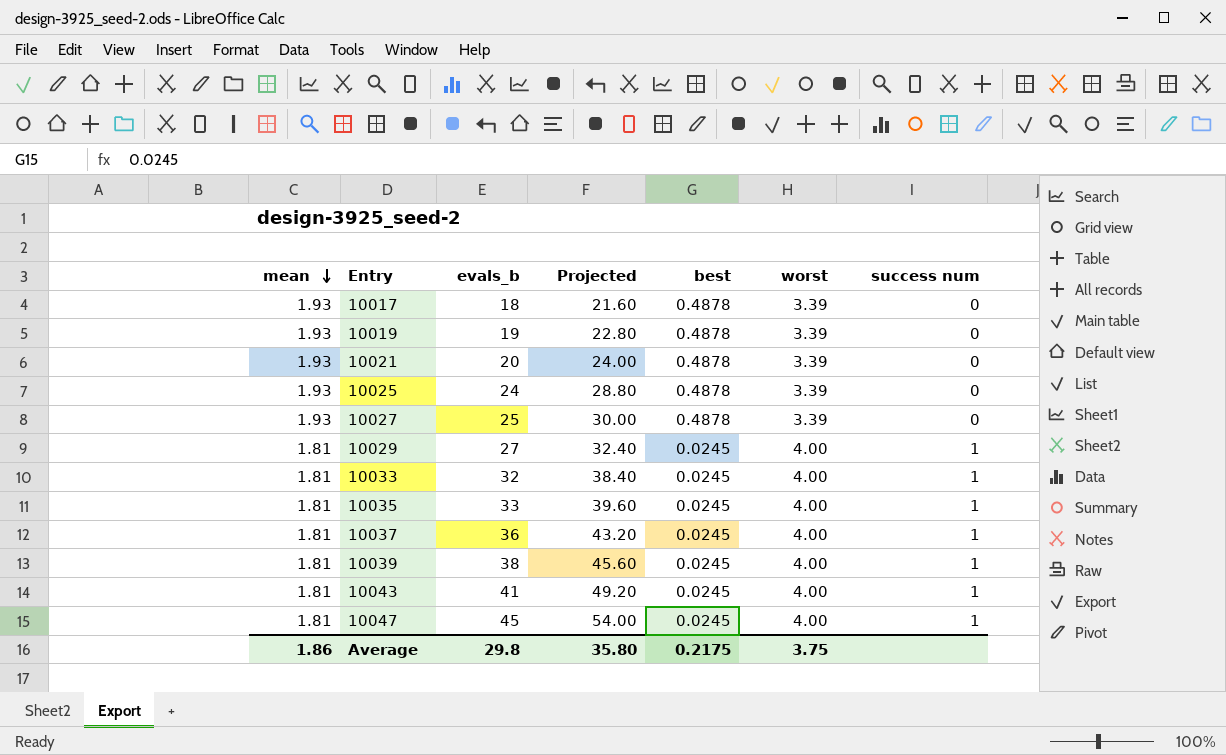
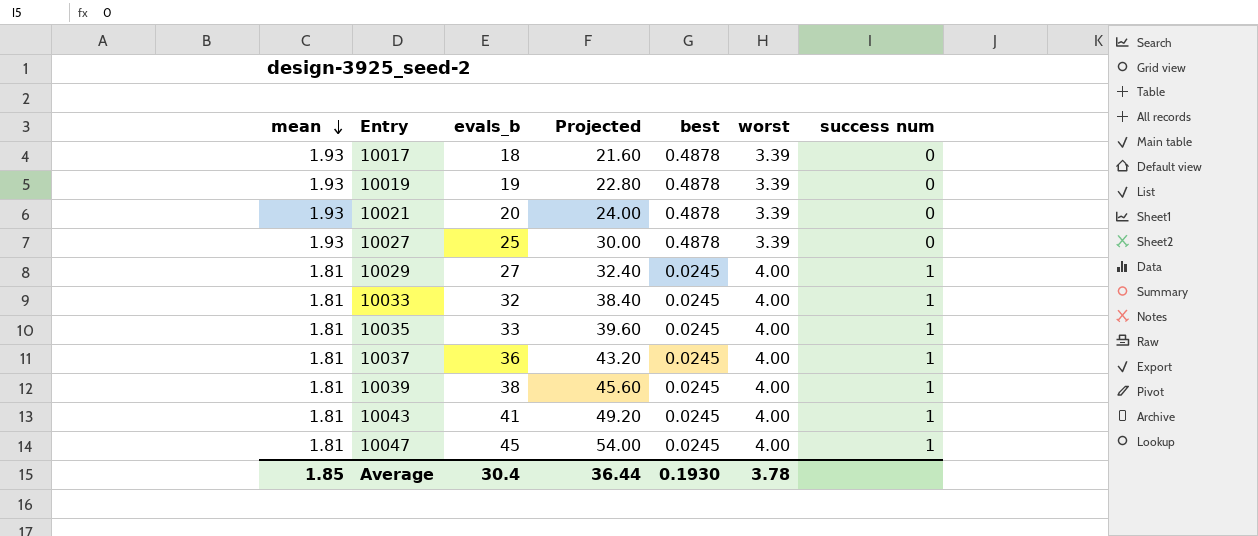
row 10025: 1.93 | 24 | 28.80 | 0.4878 | 3.39 | 0 -> none
Average | mean: 1.86 -> 1.85
Average | evals_b: 29.8 -> 30.4
Average | Projected: 35.80 -> 36.44
Average | best: 0.2175 -> 0.1930
Average | worst: 3.75 -> 3.78

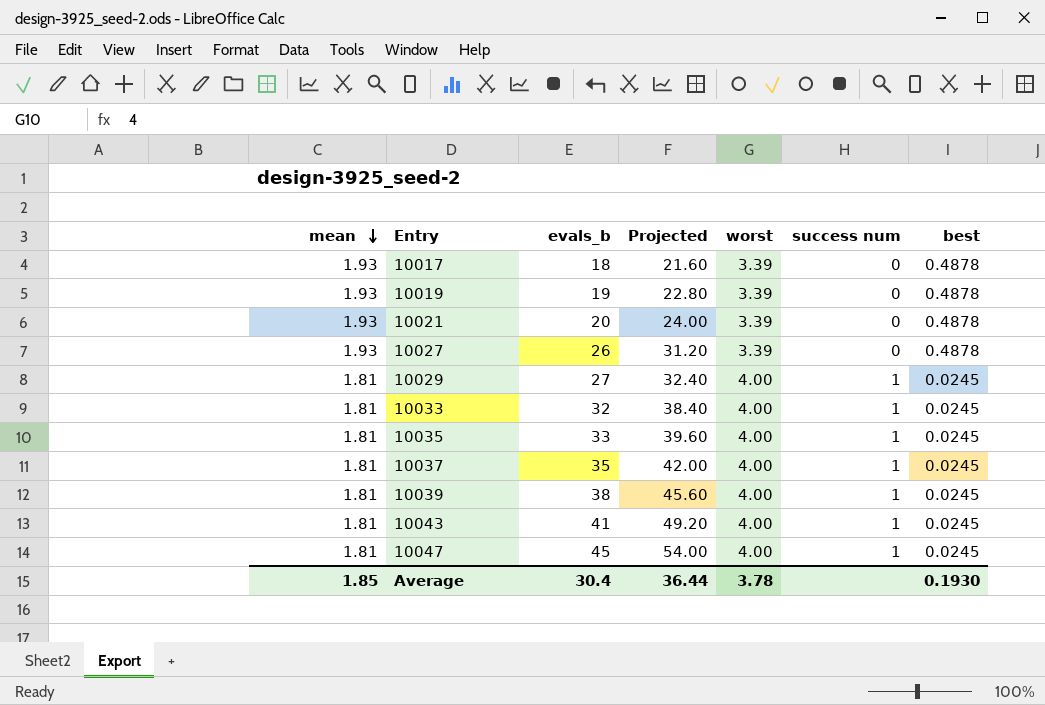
column best | position: 5 -> 7
10027 | evals_b: 25 -> 26
10027 | Projected: 30.00 -> 31.20
10037 | evals_b: 36 -> 35
10037 | Projected: 43.20 -> 42.00

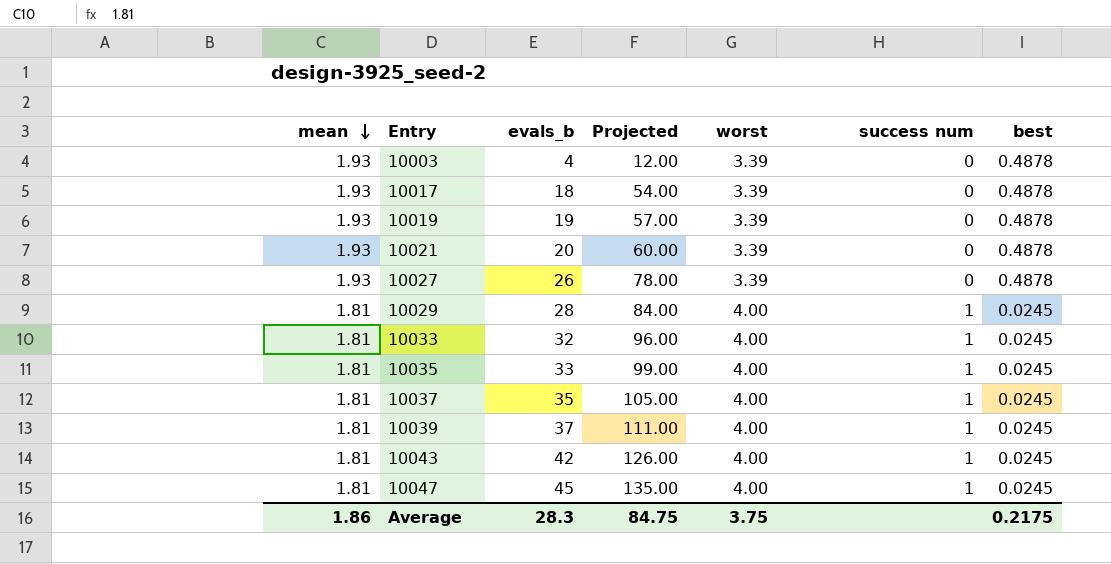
column Projected | formula: [evals_b] * 1.2 -> [evals_b] * 3
row 10003: none -> 1.93 | 4 | 12.00 | 3.39 | 0 | 0.4878
10029 | evals_b: 27 -> 28
10039 | evals_b: 38 -> 37
10043 | evals_b: 41 -> 42
Average | mean: 1.85 -> 1.86
Average | evals_b: 30.4 -> 28.3
Average | Projected: 36.44 -> 84.75
Average | worst: 3.78 -> 3.75
Average | best: 0.1930 -> 0.2175

